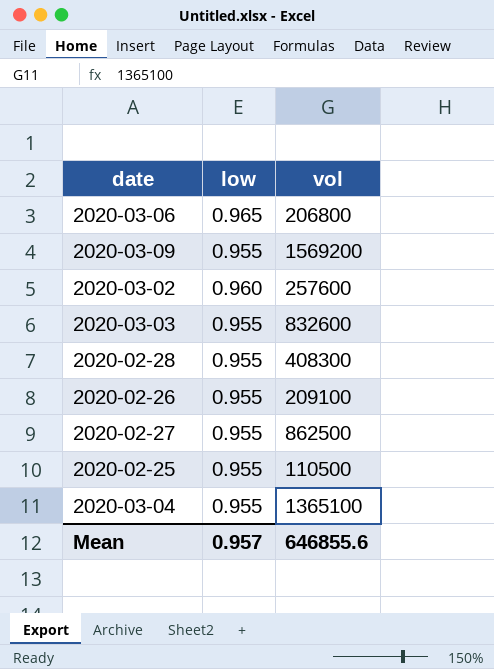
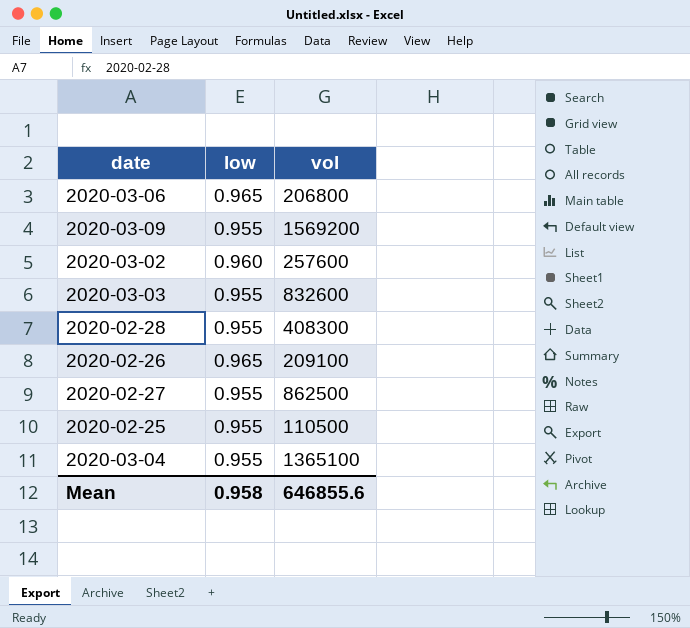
2020-02-26 | low: 0.955 -> 0.965
Mean | low: 0.957 -> 0.958

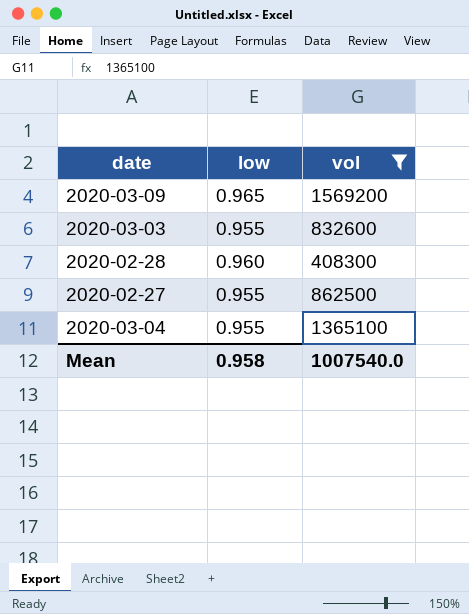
filter: none -> vol >= 408300
2020-03-09 | low: 0.955 -> 0.965
2020-02-28 | low: 0.955 -> 0.960
Mean | vol: 646855.6 -> 1007540.0

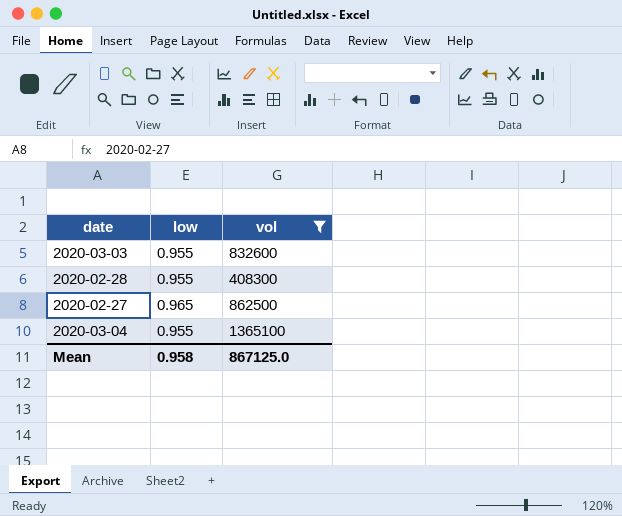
row 2020-03-09: 0.965 | 1569200 -> none
2020-02-28 | low: 0.960 -> 0.955
2020-02-27 | low: 0.955 -> 0.965
Mean | vol: 1007540.0 -> 867125.0

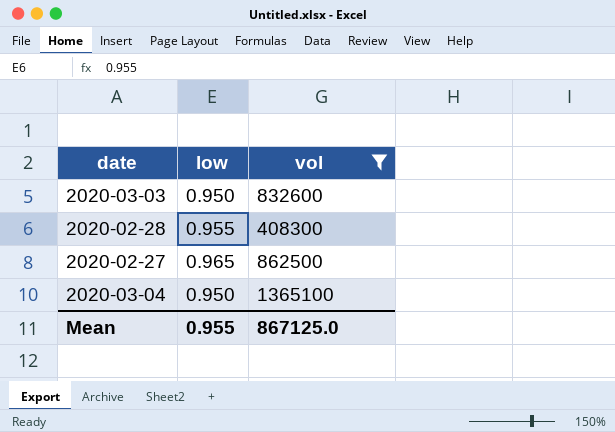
2020-03-03 | low: 0.955 -> 0.950
2020-03-04 | low: 0.955 -> 0.950
Mean | low: 0.958 -> 0.955

